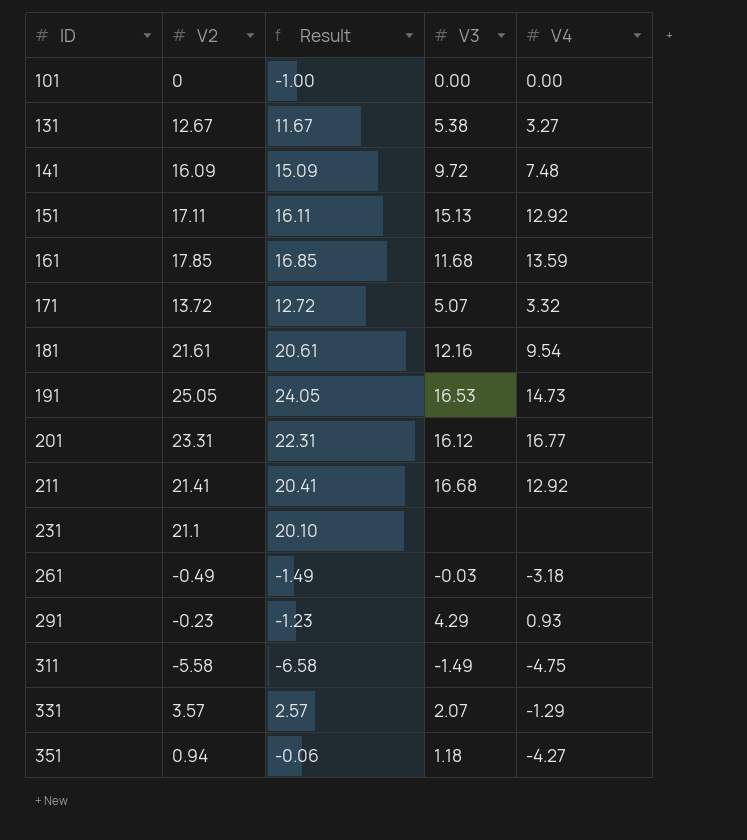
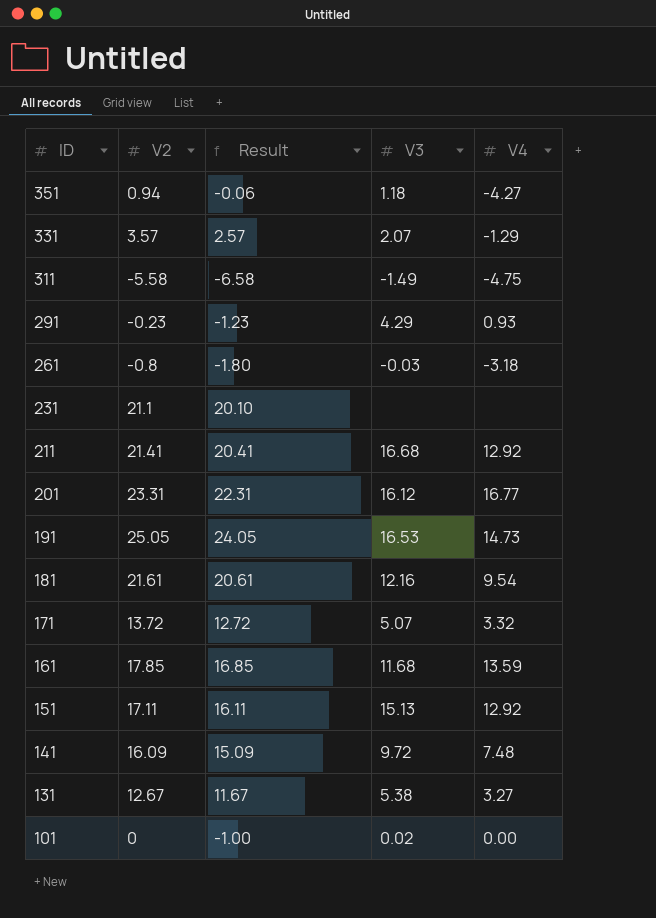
row order: ID ascending -> ID descending
261 | V2: -0.49 -> -0.8
261 | Result: -1.49 -> -1.80
101 | V3: 0.00 -> 0.02

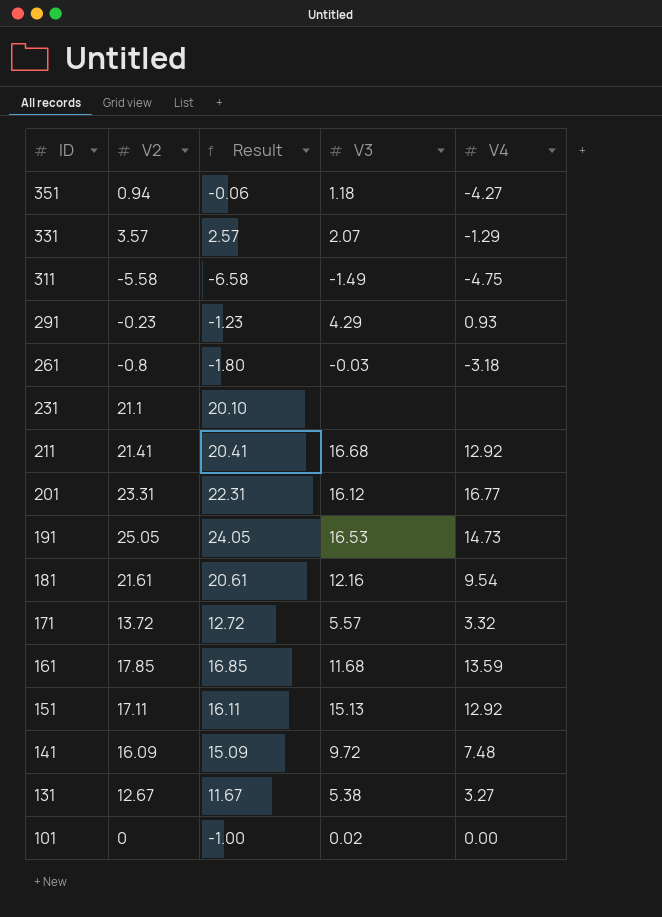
171 | V3: 5.07 -> 5.57

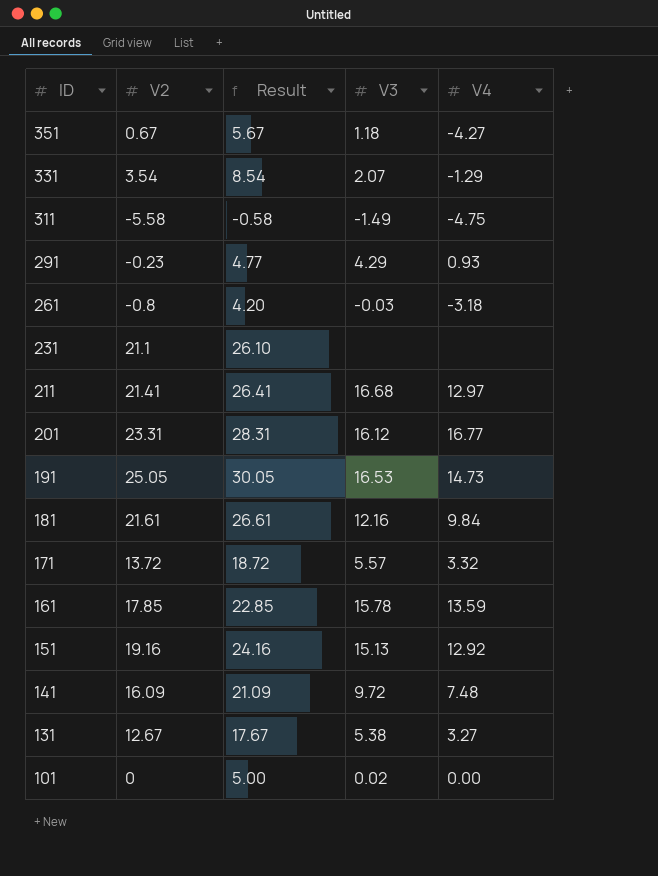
column Result | formula: [V2] - 1 -> [V2] + 5
351 | V2: 0.94 -> 0.67
331 | V2: 3.57 -> 3.54
211 | V4: 12.92 -> 12.97
181 | V4: 9.54 -> 9.84
161 | V3: 11.68 -> 15.78
151 | V2: 17.11 -> 19.16

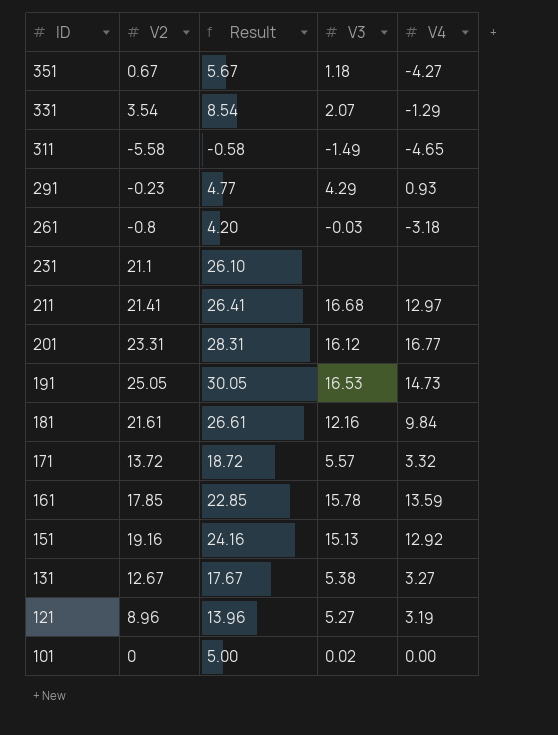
row 141: 16.09 | 21.09 | 9.72 | 7.48 -> none
311 | V4: -4.75 -> -4.65
row 121: none -> 8.96 | 13.96 | 5.27 | 3.19

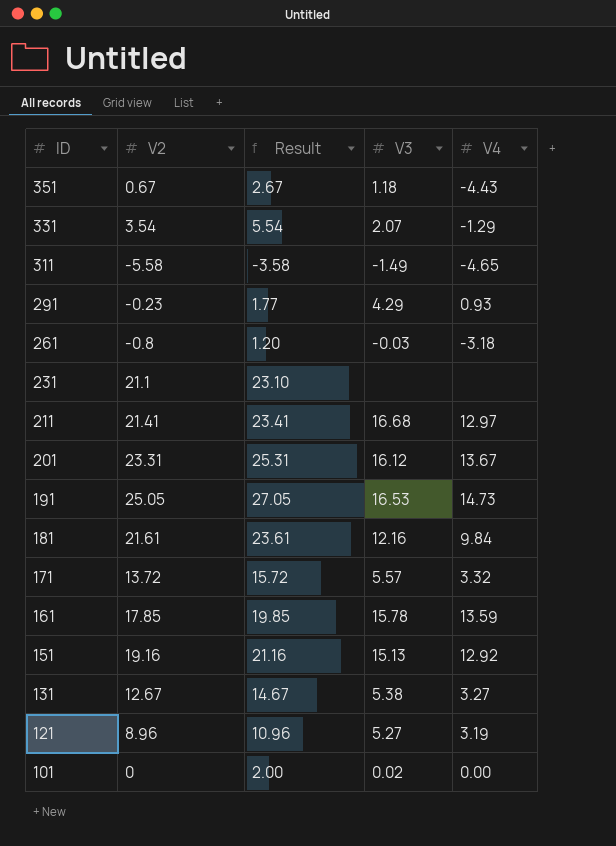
column Result | formula: [V2] + 5 -> [V2] + 2
351 | V4: -4.27 -> -4.43
201 | V4: 16.77 -> 13.67

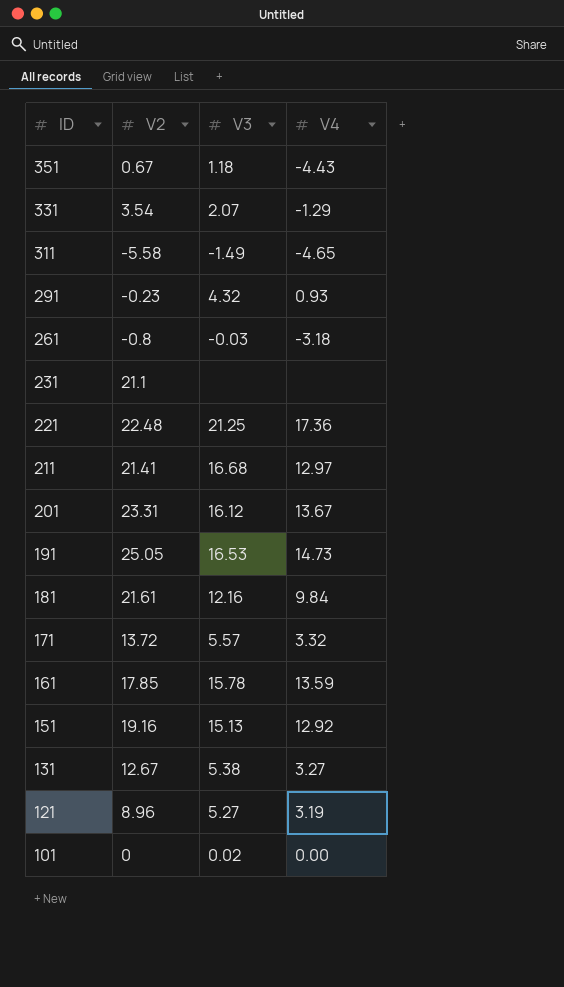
column Result | formula: [V2] + 2 -> none
291 | V3: 4.29 -> 4.32
row 221: none -> 22.48 | 21.25 | 17.36

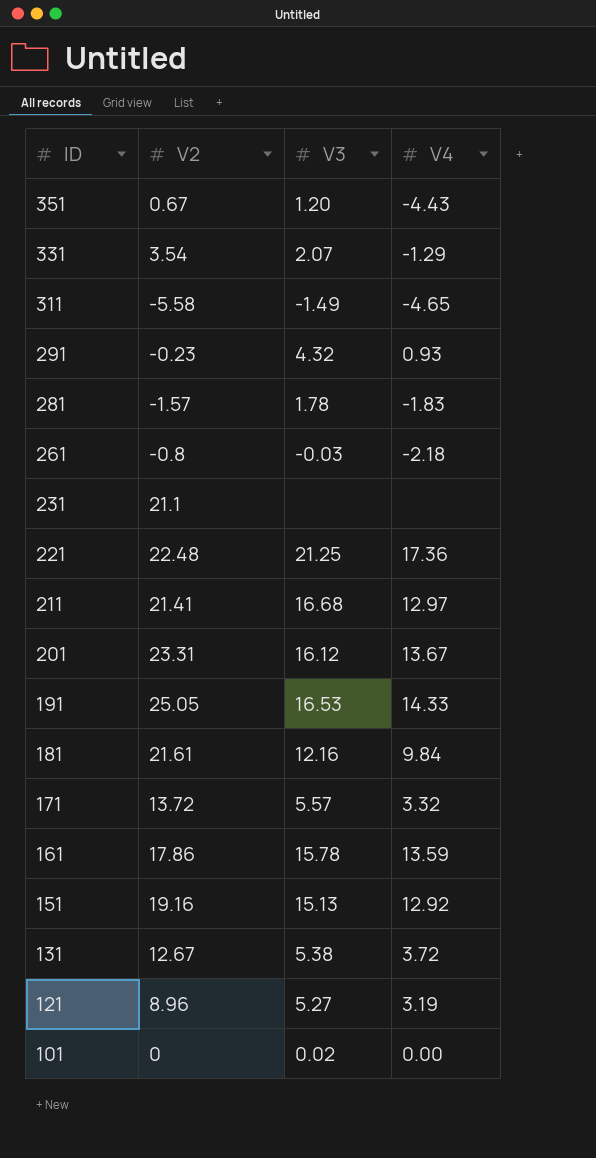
351 | V3: 1.18 -> 1.20
row 281: none -> -1.57 | 1.78 | -1.83
261 | V4: -3.18 -> -2.18
191 | V4: 14.73 -> 14.33
161 | V2: 17.85 -> 17.86
131 | V4: 3.27 -> 3.72

